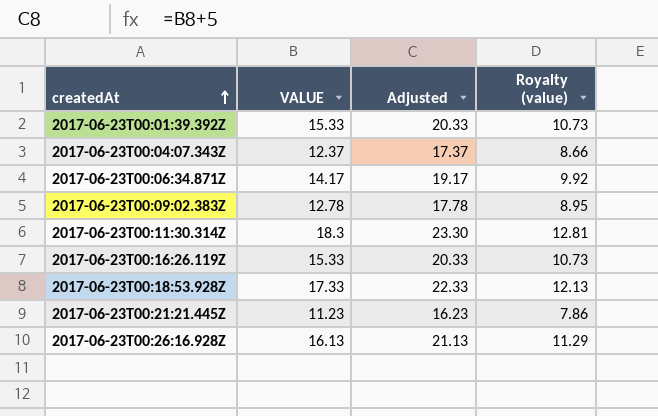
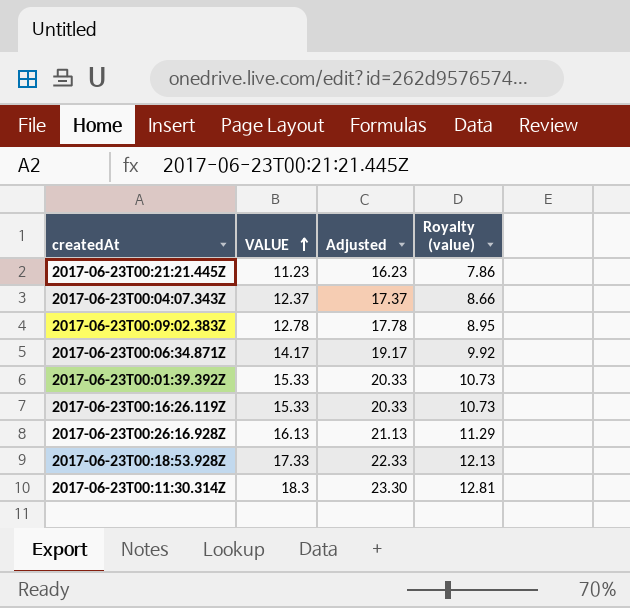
row order: createdAt ascending -> VALUE ascending

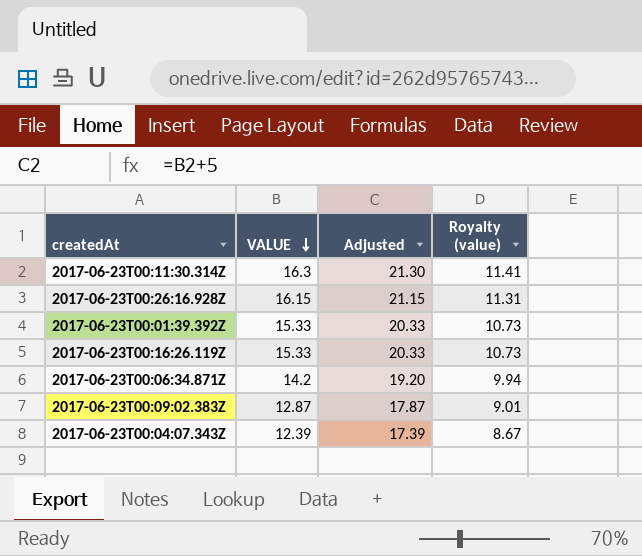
row order: VALUE ascending -> VALUE descending
row 2017-06-23T00:21:21.445Z: 11.23 | 16.23 | 7.86 -> none
row 2017-06-23T00:18:53.928Z: 17.33 | 22.33 | 12.13 -> none
2017-06-23T00:11:30.314Z | VALUE: 18.3 -> 16.3
2017-06-23T00:11:30.314Z | Adjusted: 23.30 -> 21.30
2017-06-23T00:11:30.314Z | Royalty (value): 12.81 -> 11.41
2017-06-23T00:26:16.928Z | VALUE: 16.13 -> 16.15
2017-06-23T00:26:16.928Z | Adjusted: 21.13 -> 21.15
2017-06-23T00:26:16.928Z | Royalty (value): 11.29 -> 11.31
2017-06-23T00:06:34.871Z | VALUE: 14.17 -> 14.2
2017-06-23T00:06:34.871Z | Adjusted: 19.17 -> 19.20
2017-06-23T00:06:34.871Z | Royalty (value): 9.92 -> 9.94
2017-06-23T00:09:02.383Z | VALUE: 12.78 -> 12.87
2017-06-23T00:09:02.383Z | Adjusted: 17.78 -> 17.87
2017-06-23T00:09:02.383Z | Royalty (value): 8.95 -> 9.01
2017-06-23T00:04:07.343Z | VALUE: 12.37 -> 12.39
2017-06-23T00:04:07.343Z | Adjusted: 17.37 -> 17.39
2017-06-23T00:04:07.343Z | Royalty (value): 8.66 -> 8.67

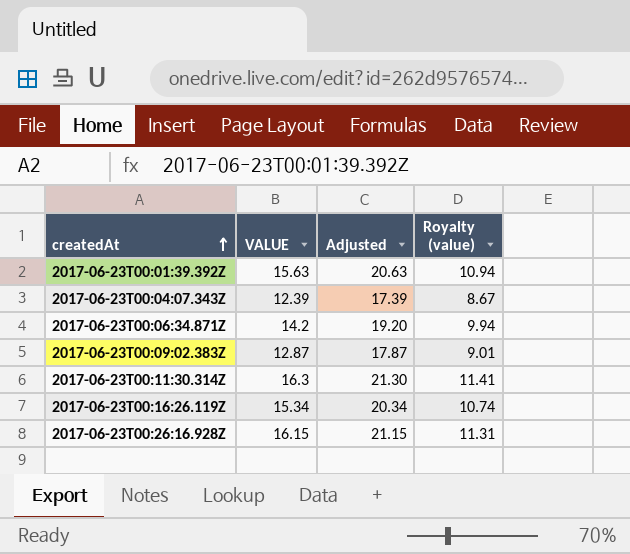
row order: VALUE descending -> createdAt ascending
2017-06-23T00:01:39.392Z | VALUE: 15.33 -> 15.63
2017-06-23T00:01:39.392Z | Adjusted: 20.33 -> 20.63
2017-06-23T00:01:39.392Z | Royalty (value): 10.73 -> 10.94
2017-06-23T00:16:26.119Z | VALUE: 15.33 -> 15.34
2017-06-23T00:16:26.119Z | Adjusted: 20.33 -> 20.34
2017-06-23T00:16:26.119Z | Royalty (value): 10.73 -> 10.74

